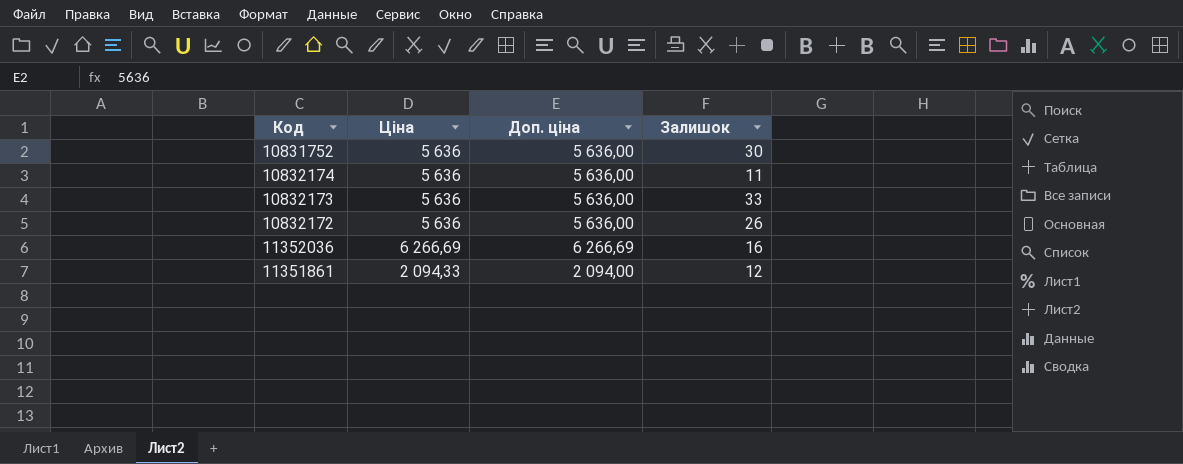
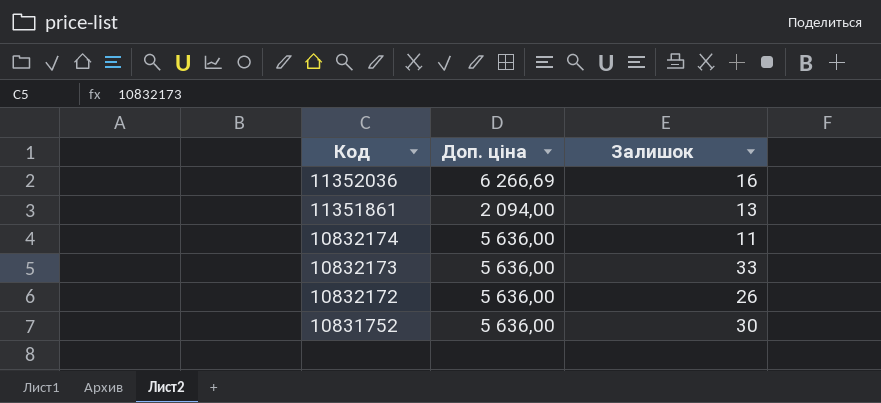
row order: none -> Код descending
column Ціна | position: 2 -> none
11351861 | Залишок: 12 -> 13

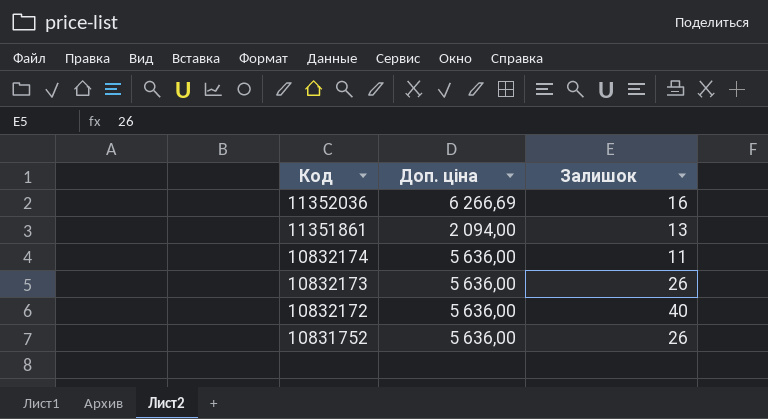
10832173 | Залишок: 33 -> 26
10832172 | Залишок: 26 -> 40
10831752 | Залишок: 30 -> 26

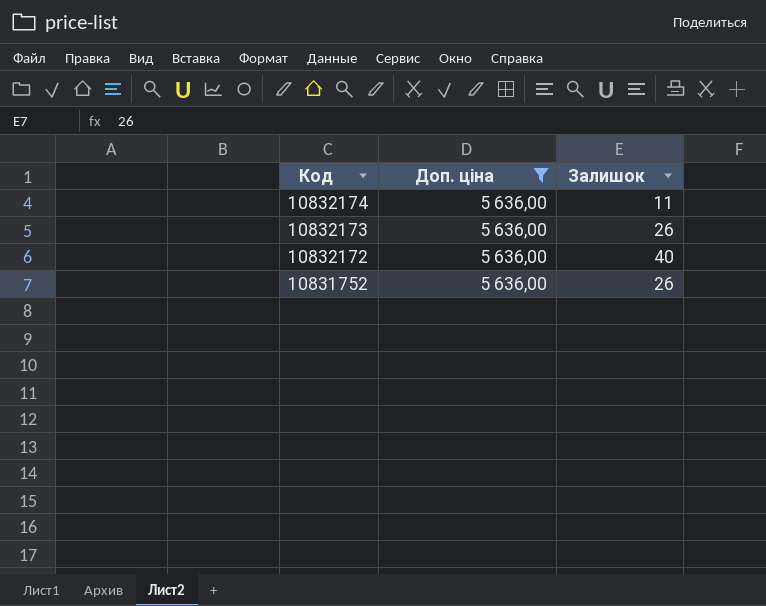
filter: none -> Доп. ціна = 5 636,00

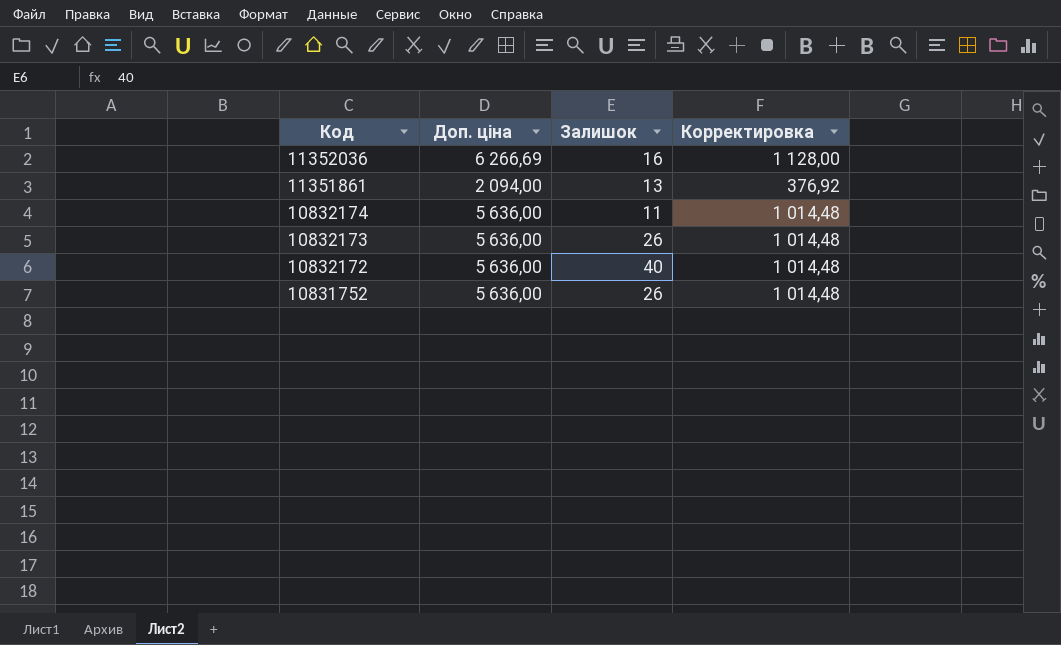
filter: Доп. ціна = 5 636,00 -> none
column Корректировка | formula: none -> [Доп. ціна] * 0,18

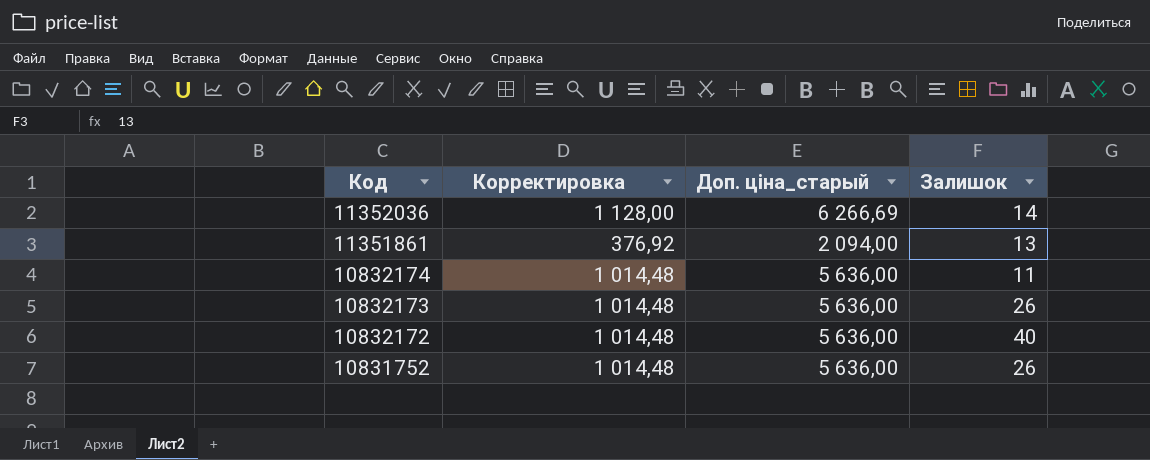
column Корректировка | position: 4 -> 2
column name: Доп. ціна -> Доп. ціна_старый
11352036 | Залишок: 16 -> 14

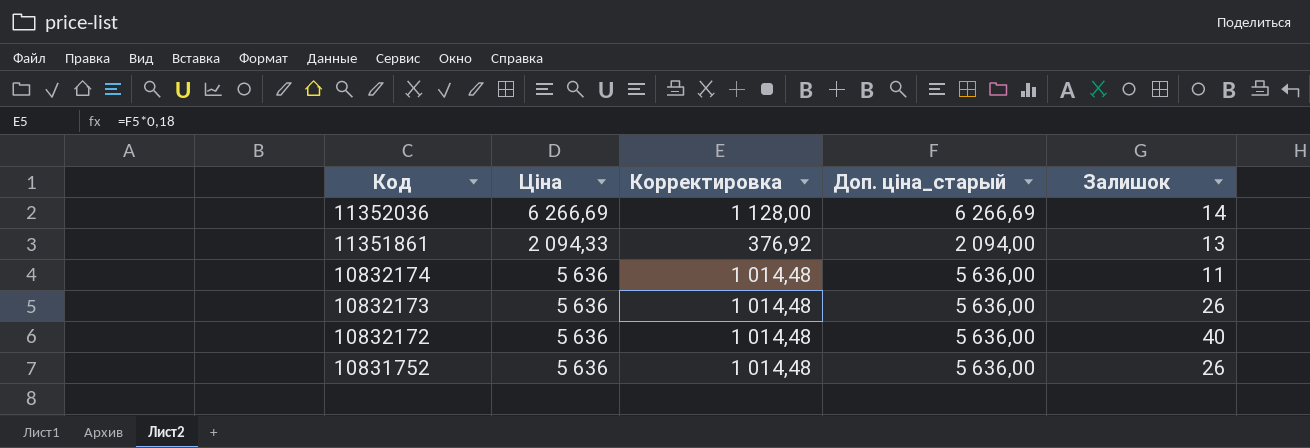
column Ціна | position: none -> 2

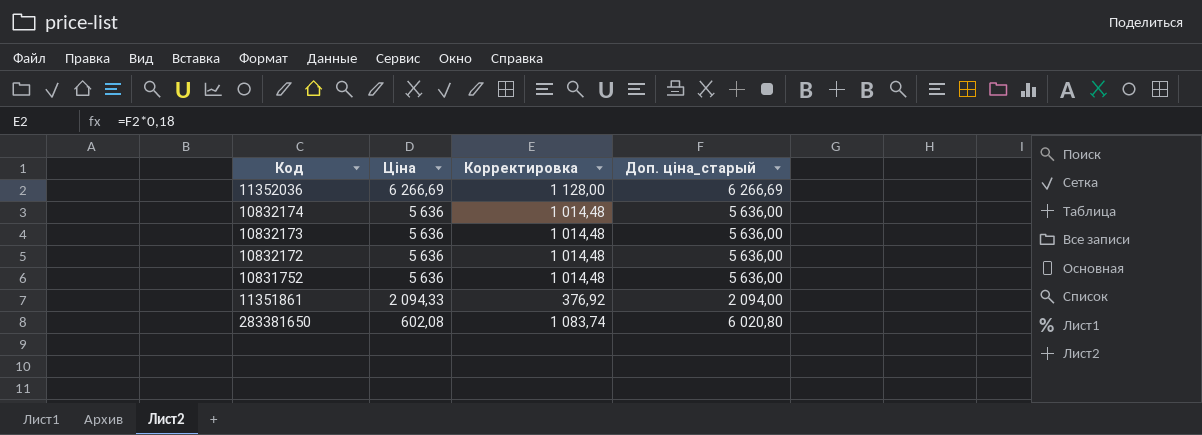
row order: Код descending -> Ціна descending
column Залишок | position: 5 -> none
row 283381650: none -> 602,08 | 1 083,74 | 6 020,80

